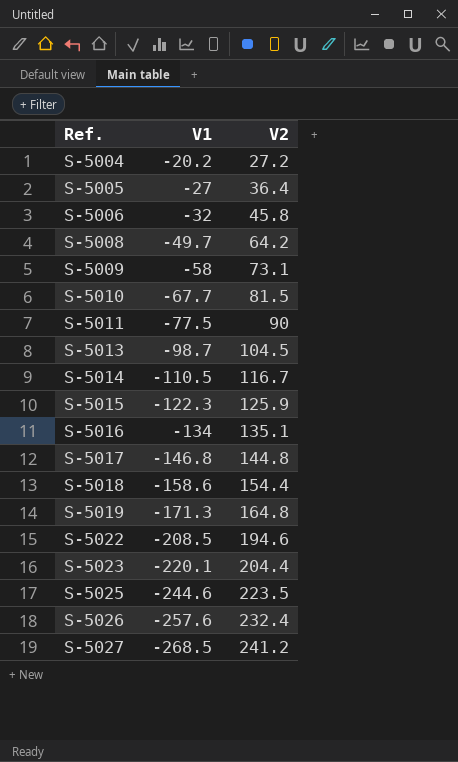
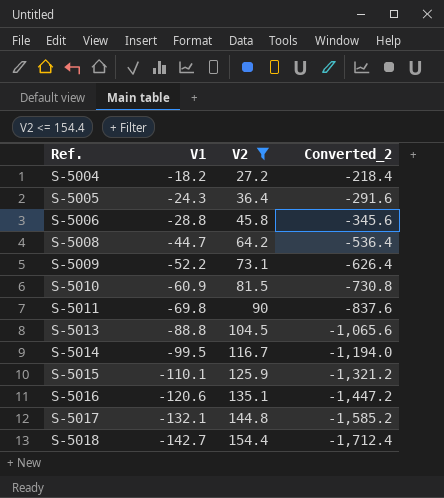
filter: none -> V2 <= 154.4
column Converted_2 | formula: none -> [V1] * 12
S-5004 | V1: -20.2 -> -18.2
S-5005 | V1: -27 -> -24.3
S-5006 | V1: -32 -> -28.8
S-5008 | V1: -49.7 -> -44.7
S-5009 | V1: -58 -> -52.2
S-5010 | V1: -67.7 -> -60.9
S-5011 | V1: -77.5 -> -69.8
S-5013 | V1: -98.7 -> -88.8
S-5014 | V1: -110.5 -> -99.5
S-5015 | V1: -122.3 -> -110.1
S-5016 | V1: -134 -> -120.6
S-5017 | V1: -146.8 -> -132.1
S-5018 | V1: -158.6 -> -142.7

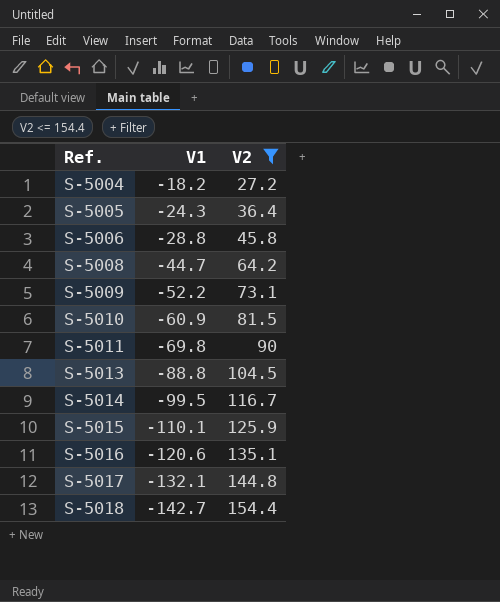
column Converted_2 | formula: [V1] * 12 -> none

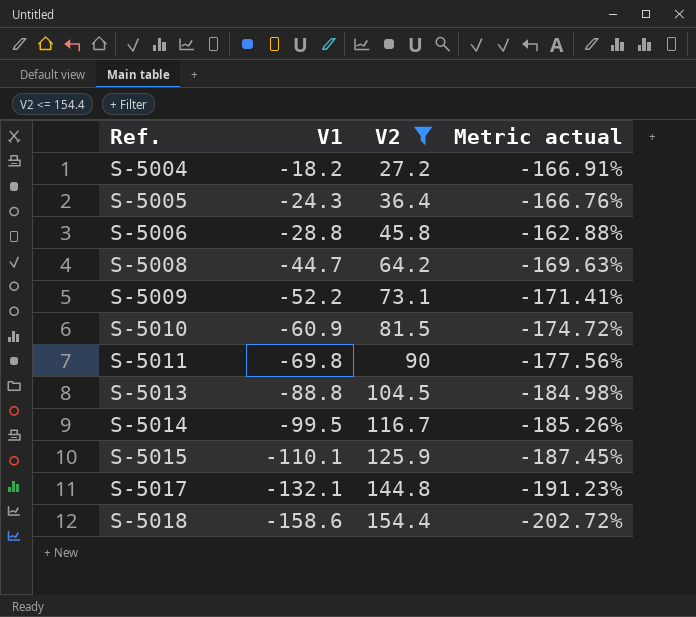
column Metric actual | formula: none -> ([V1] - [V2]) / [V2]
row S-5016: -120.6 | 135.1 -> none
S-5018 | V1: -142.7 -> -158.6

